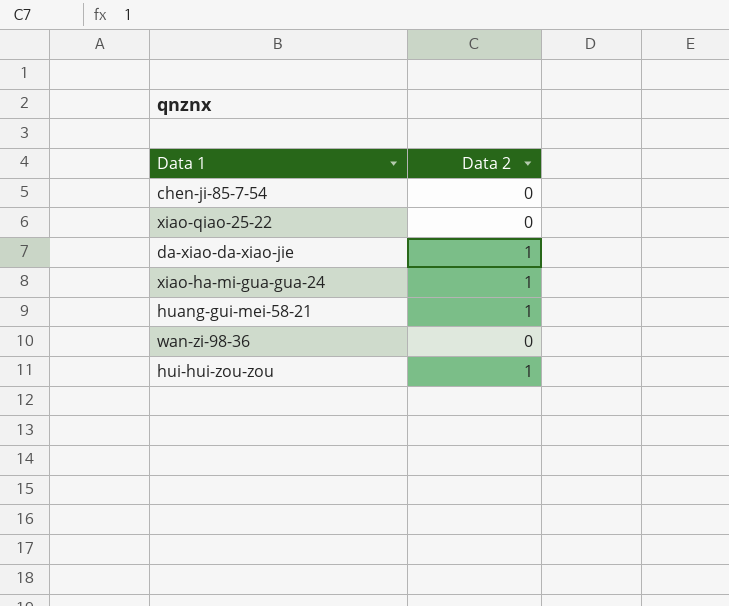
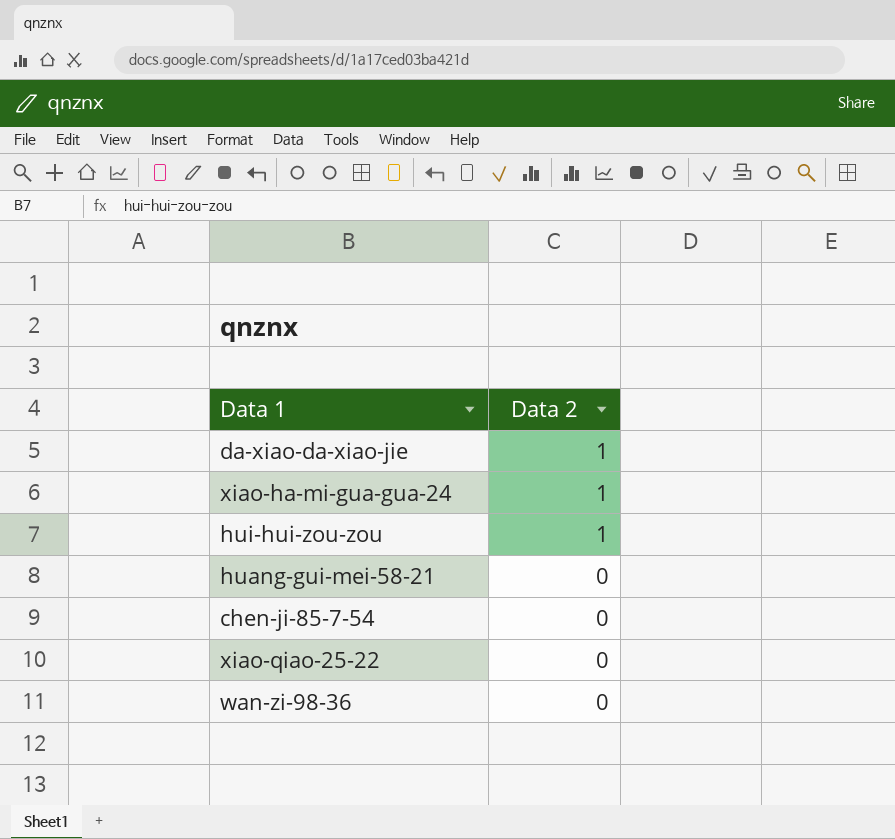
row order: none -> Data 2 descending
huang-gui-mei-58-21 | Data 2: 1 -> 0

